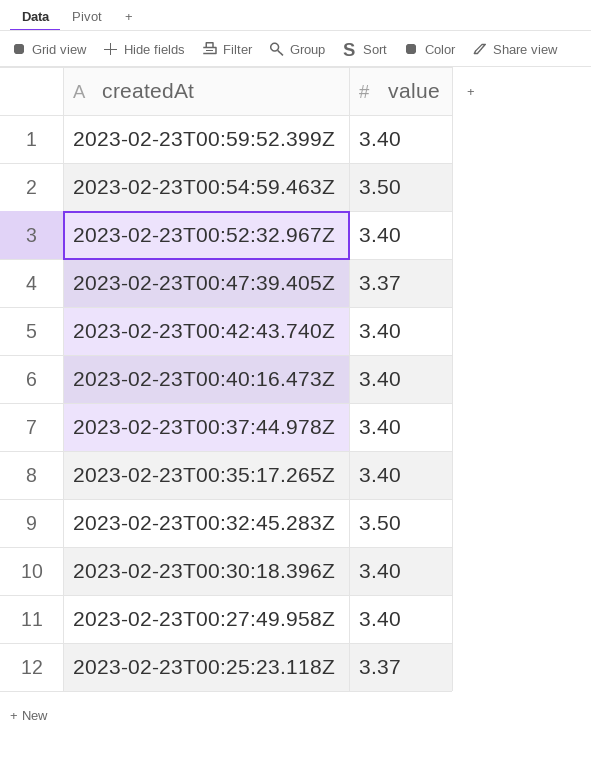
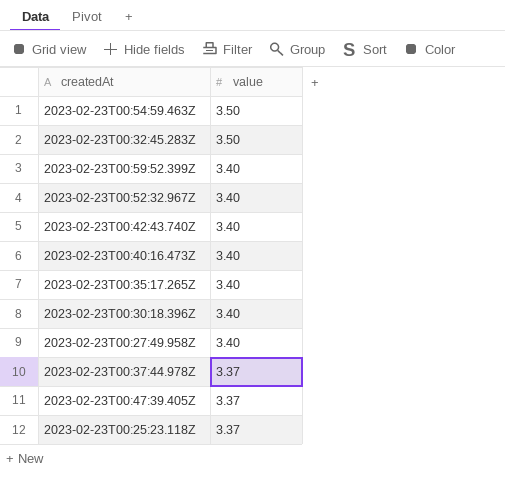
row order: createdAt descending -> value descending
2023-02-23T00:37:44.978Z | value: 3.40 -> 3.37

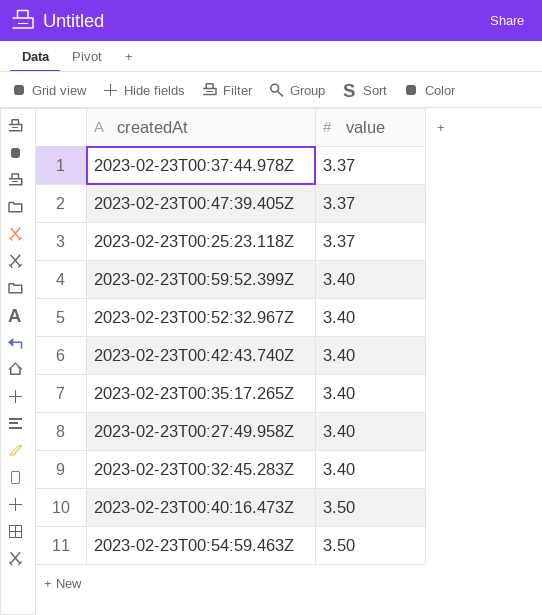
row order: value descending -> value ascending
row 2023-02-23T00:30:18.396Z: 3.40 -> none
2023-02-23T00:32:45.283Z | value: 3.50 -> 3.40
2023-02-23T00:40:16.473Z | value: 3.40 -> 3.50

